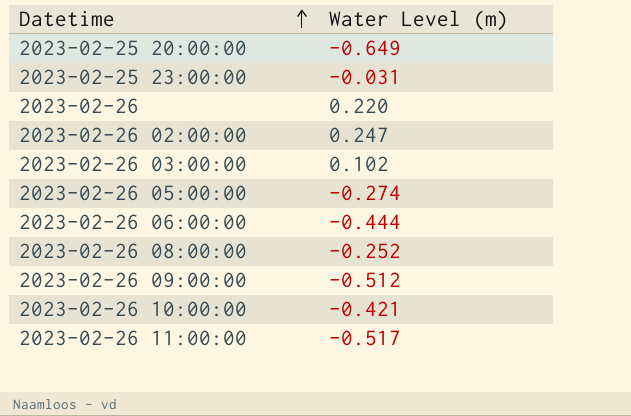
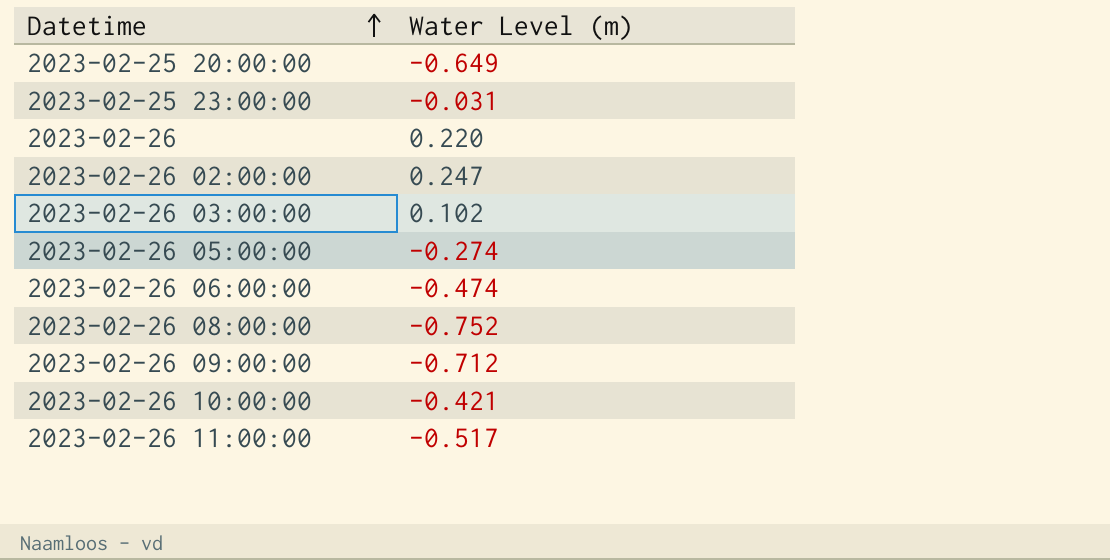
2023-02-26 06:00:00 | Water Level (m): -0.444 -> -0.474
2023-02-26 08:00:00 | Water Level (m): -0.252 -> -0.752
2023-02-26 09:00:00 | Water Level (m): -0.512 -> -0.712

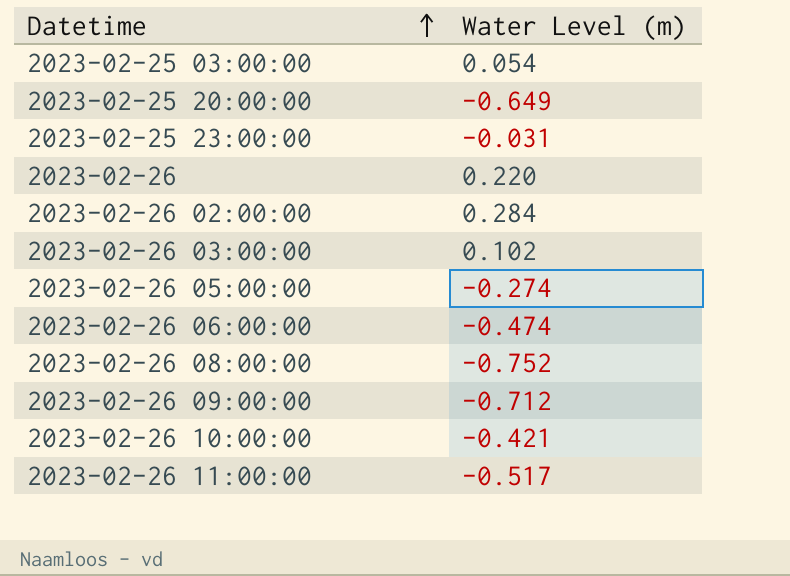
row 2023-02-25 03:00:00: none -> 0.054
2023-02-26 02:00:00 | Water Level (m): 0.247 -> 0.284

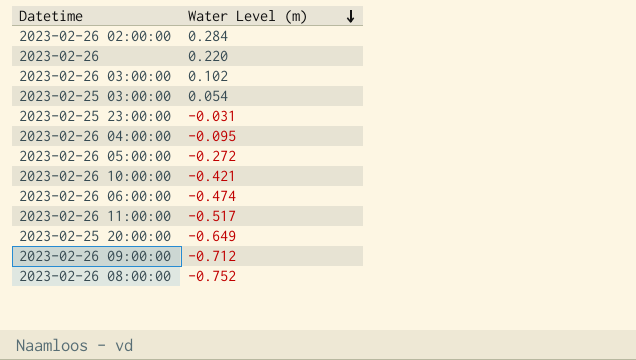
row order: Datetime ascending -> Water Level (m) descending
row 2023-02-26 04:00:00: none -> -0.095
2023-02-26 05:00:00 | Water Level (m): -0.274 -> -0.272

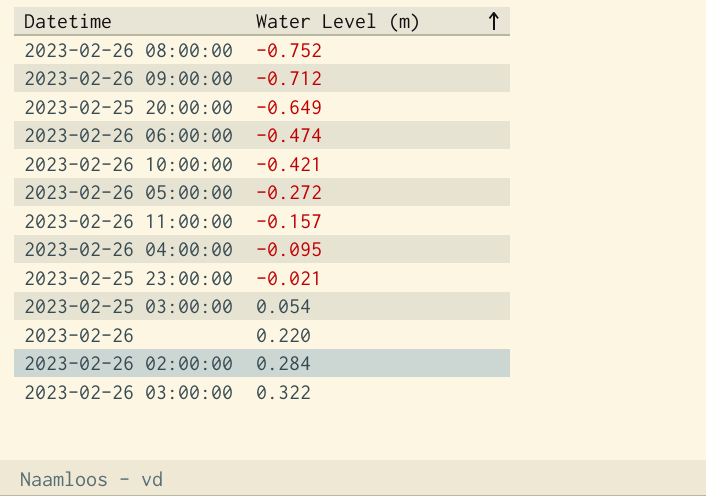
row order: Water Level (m) descending -> Water Level (m) ascending
2023-02-26 11:00:00 | Water Level (m): -0.517 -> -0.157
2023-02-25 23:00:00 | Water Level (m): -0.031 -> -0.021
2023-02-26 03:00:00 | Water Level (m): 0.102 -> 0.322

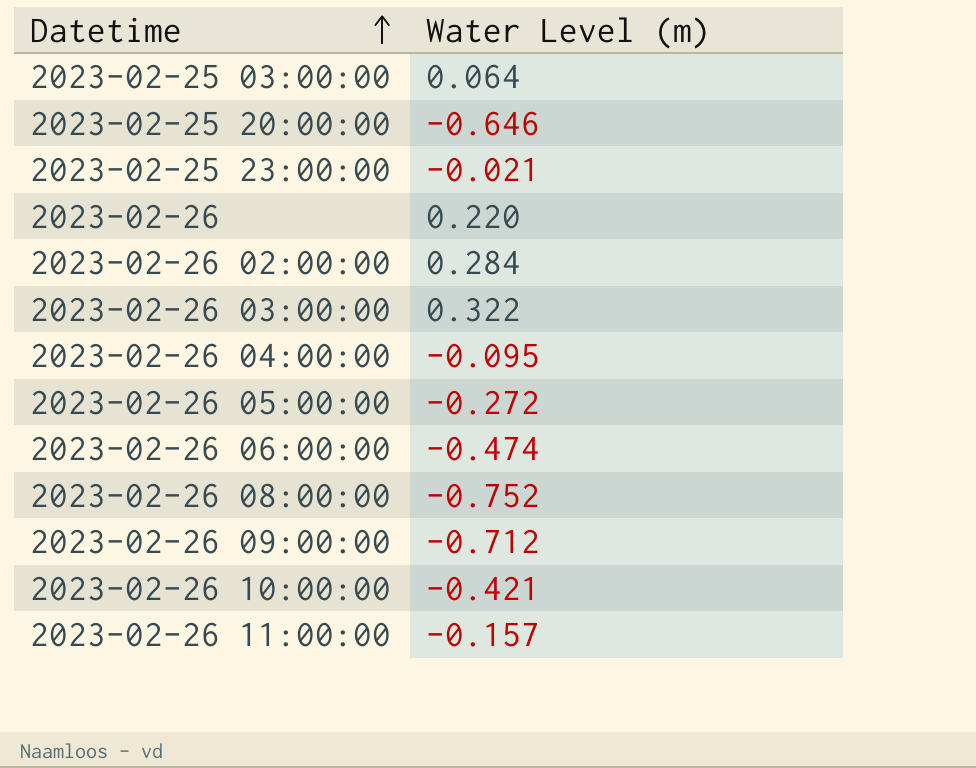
row order: Water Level (m) ascending -> Datetime ascending
2023-02-25 03:00:00 | Water Level (m): 0.054 -> 0.064
2023-02-25 20:00:00 | Water Level (m): -0.649 -> -0.646

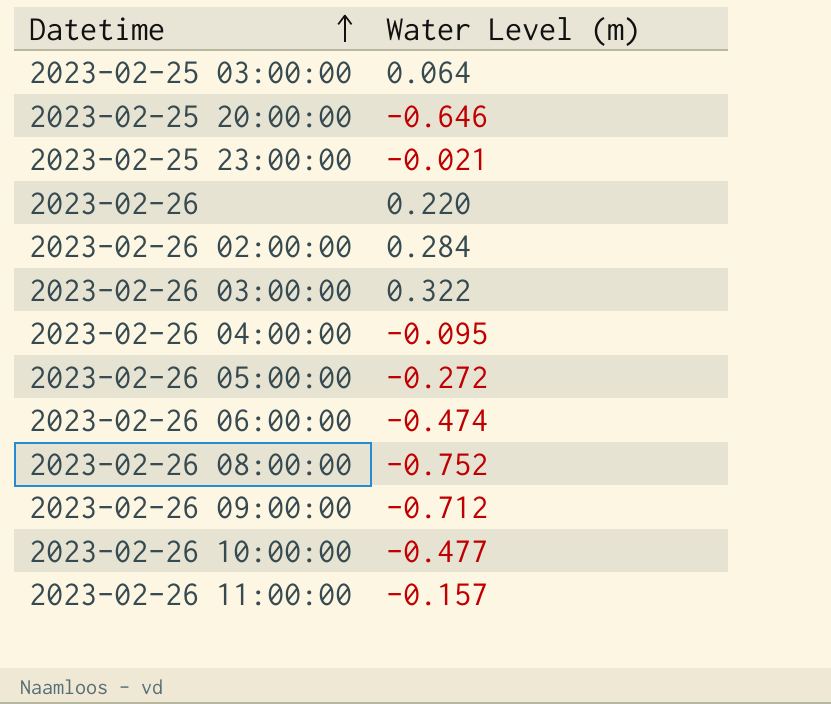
2023-02-26 10:00:00 | Water Level (m): -0.421 -> -0.477

